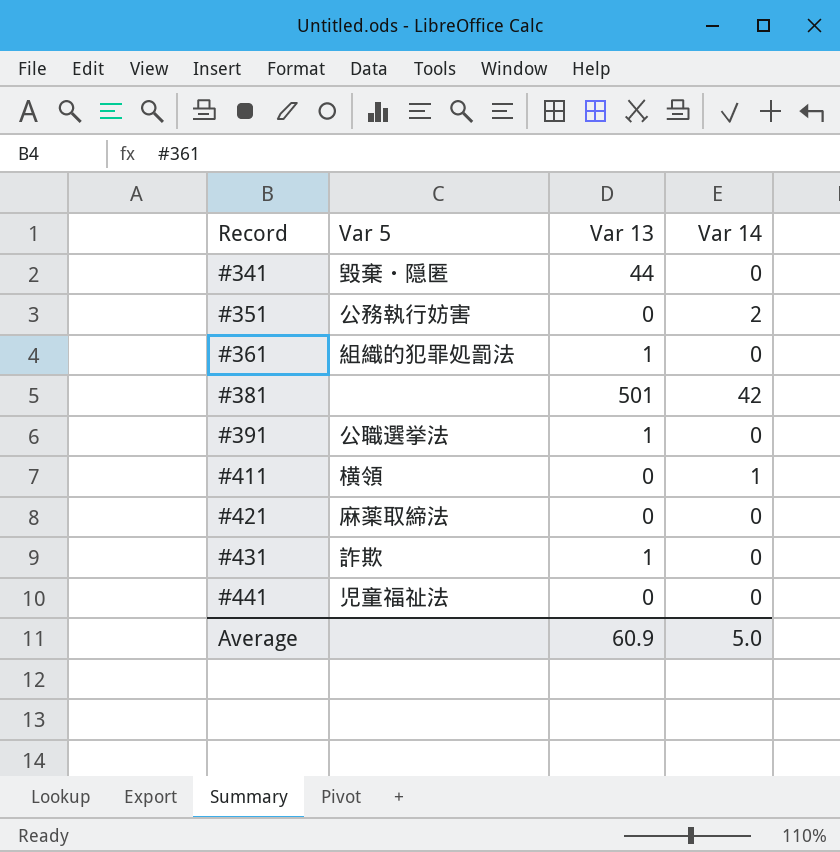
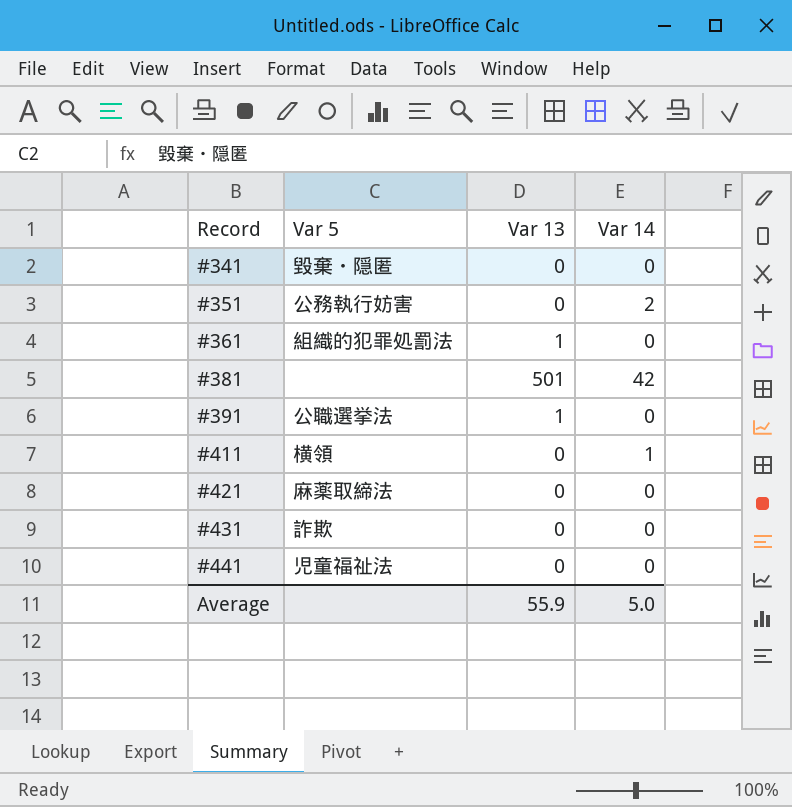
#341 | Var 13: 44 -> 0
#431 | Var 13: 1 -> 0
Average | Var 13: 60.9 -> 55.9

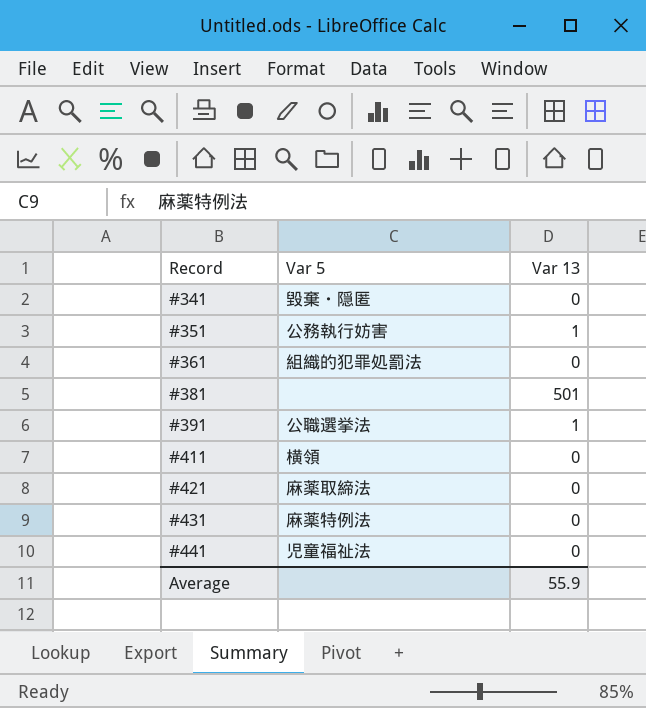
column Var 14 | position: 4 -> none
#351 | Var 13: 0 -> 1
#361 | Var 13: 1 -> 0
#431 | Var 5: 詐欺 -> 麻薬特例法

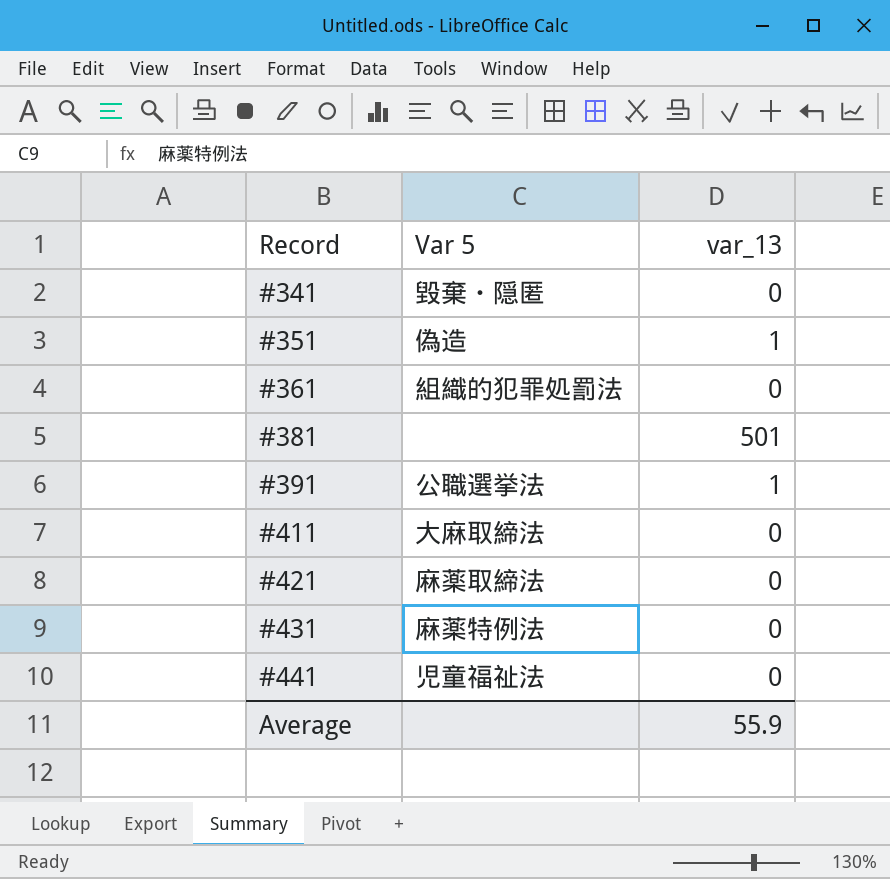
column name: Var 13 -> var_13
#351 | Var 5: 公務執行妨害 -> 偽造
#411 | Var 5: 横領 -> 大麻取締法

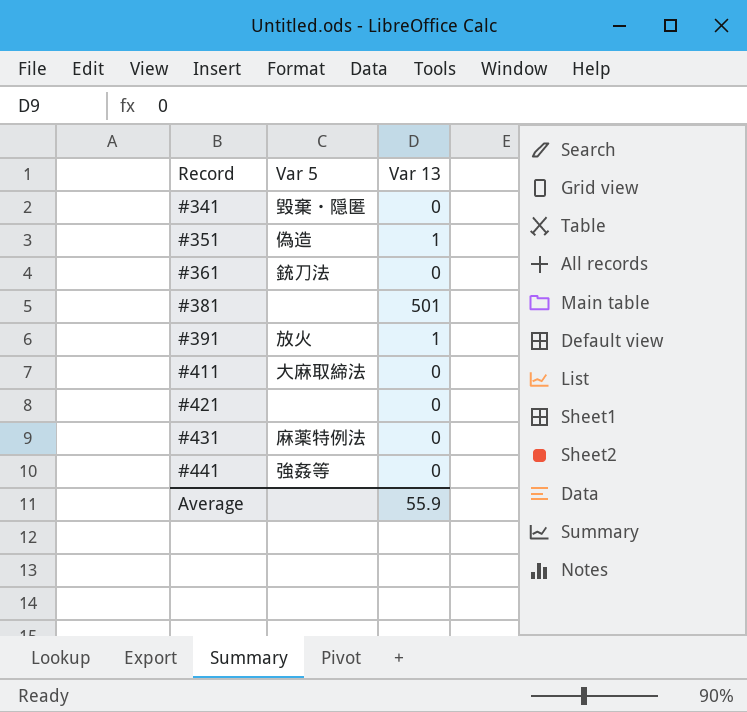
column name: var_13 -> Var 13
#361 | Var 5: 組織的犯罪処罰法 -> 銃刀法
#391 | Var 5: 公職選挙法 -> 放火
#421 | Var 5: 麻薬取締法 -> none
#441 | Var 5: 児童福祉法 -> 強姦等

